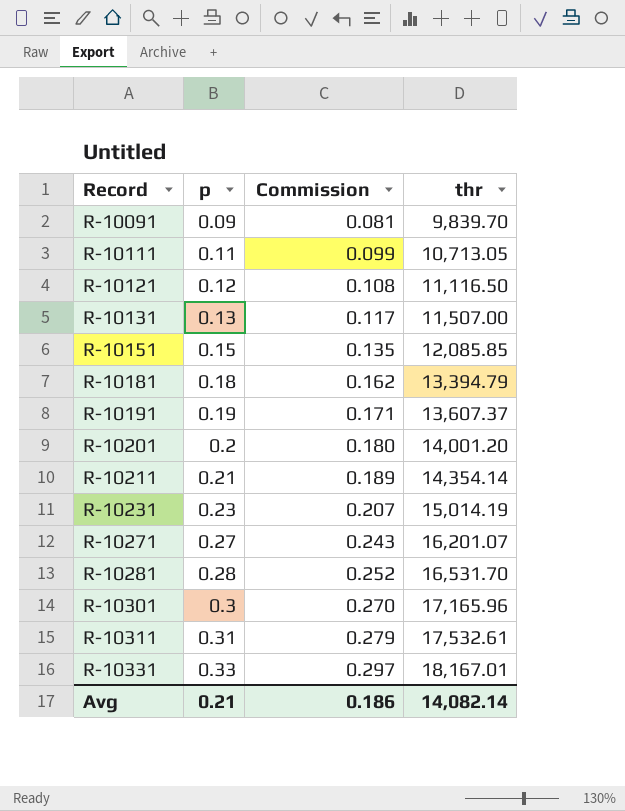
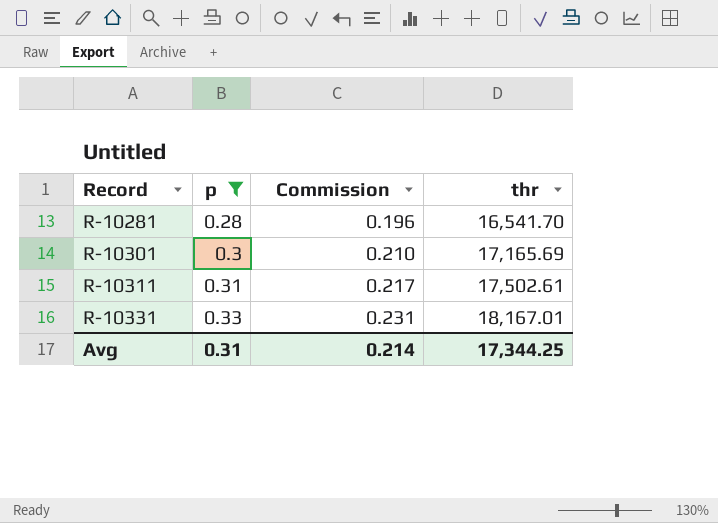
filter: none -> p >= 0.28
column Commission | formula: [p] * 0.9 -> [p] * 0.7
R-10281 | thr: 16,531.70 -> 16,541.70
R-10301 | thr: 17,165.96 -> 17,165.69
R-10311 | thr: 17,532.61 -> 17,502.61
Avg | p: 0.21 -> 0.31
Avg | Commission: 0.186 -> 0.214
Avg | thr: 14,082.14 -> 17,344.25

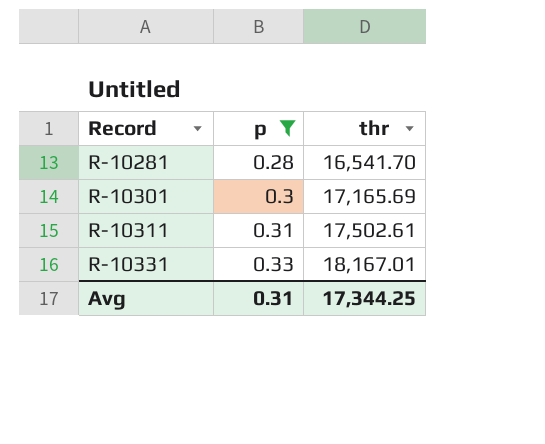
column Commission | formula: [p] * 0.7 -> none

